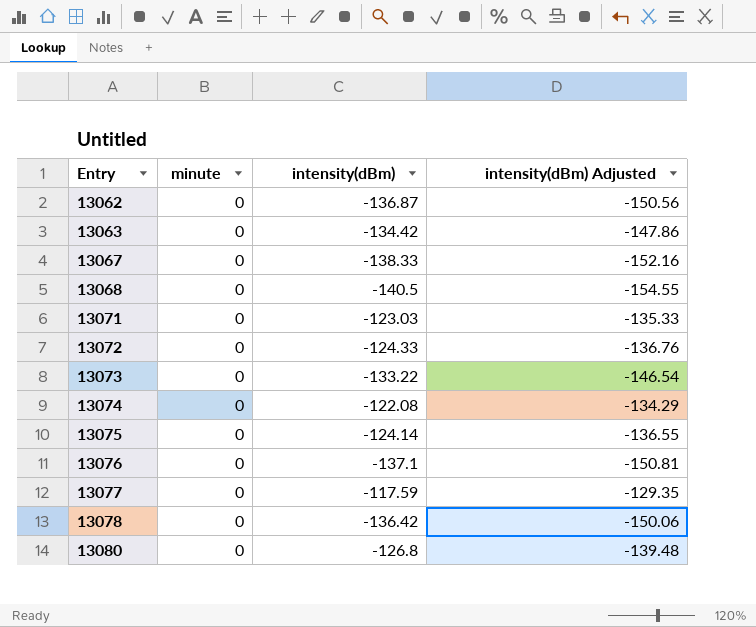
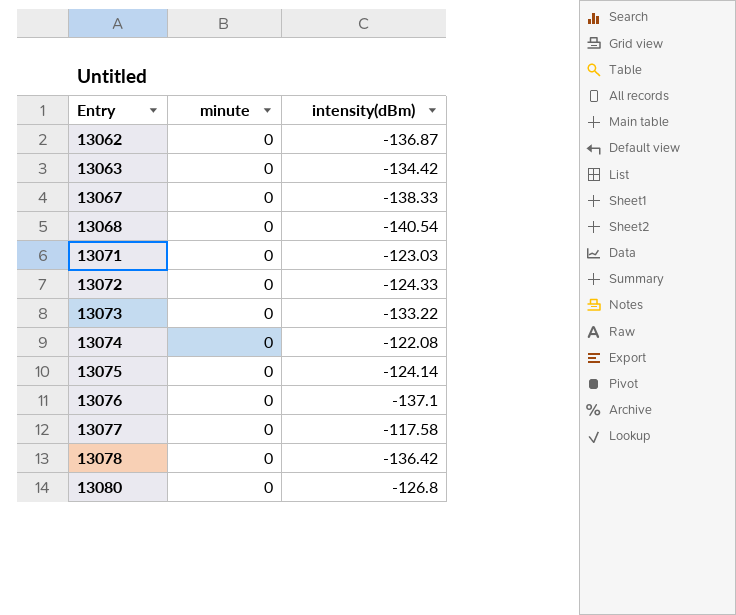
column intensity(dBm) Adjusted | formula: [intensity(dBm)] * 1.1 -> none
13068 | intensity(dBm): -140.5 -> -140.54
13077 | intensity(dBm): -117.59 -> -117.58

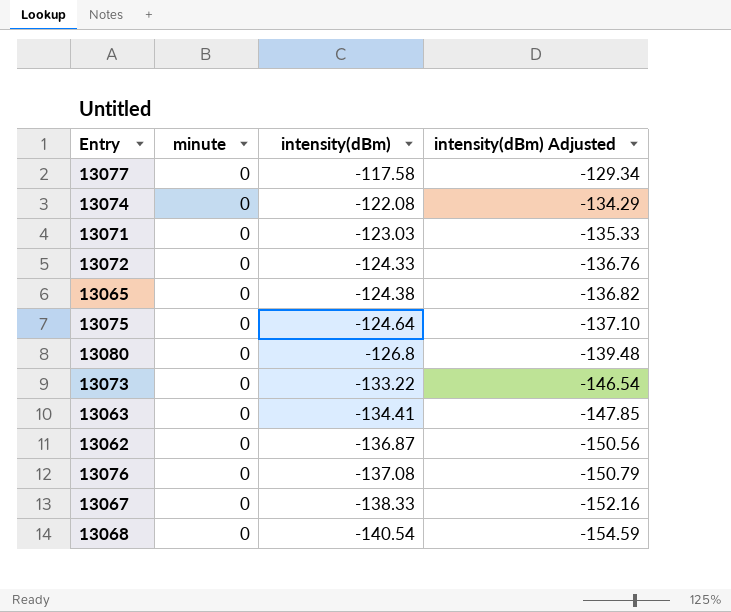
row order: Entry ascending -> intensity(dBm) descending
column intensity(dBm) Adjusted | formula: none -> [intensity(dBm)] * 1.1
row 13078: 0 | -136.42 -> none
row 13065: none -> 0 | -124.38 | -136.82
13075 | intensity(dBm): -124.14 -> -124.64
13063 | intensity(dBm): -134.42 -> -134.41
13076 | intensity(dBm): -137.1 -> -137.08

